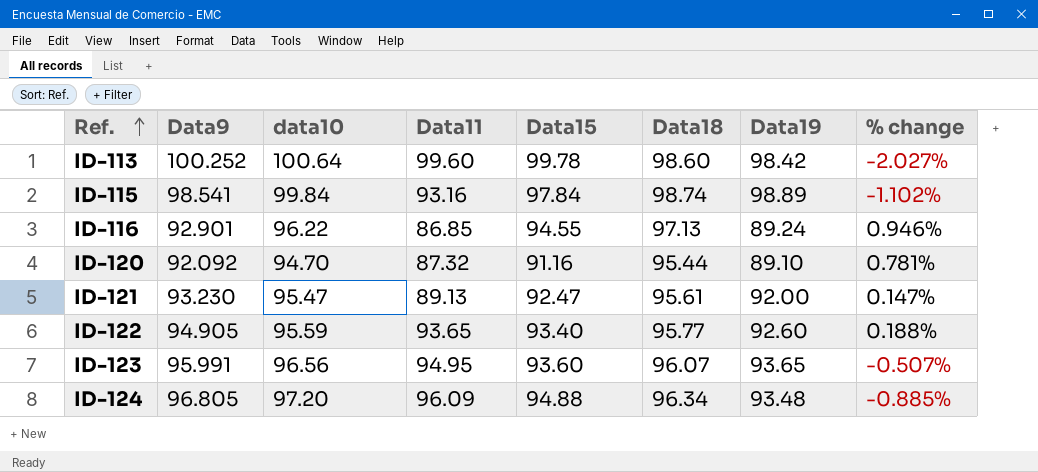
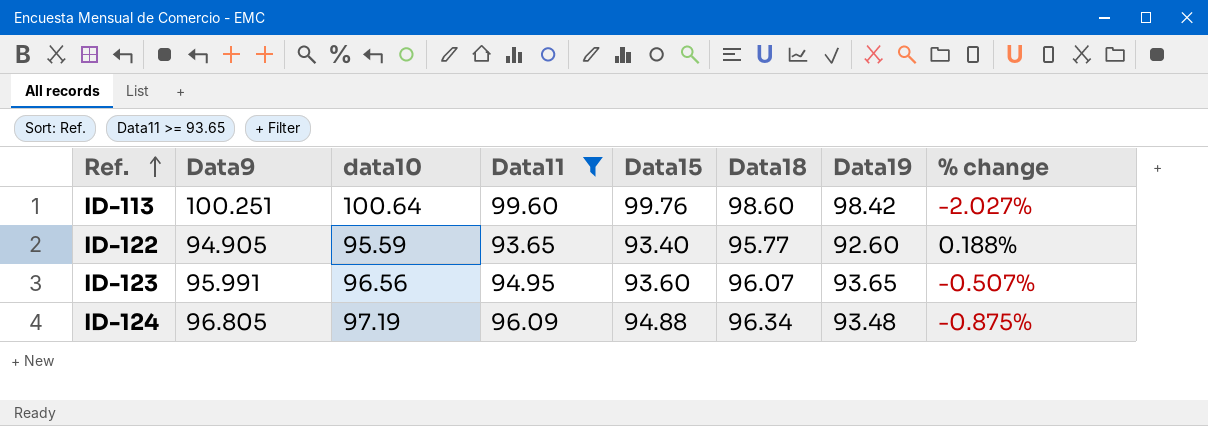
filter: none -> Data11 >= 93.65
ID-113 | Data9: 100.252 -> 100.251
ID-113 | Data15: 99.78 -> 99.76
ID-124 | data10: 97.20 -> 97.19
ID-124 | % change: -0.885% -> -0.875%

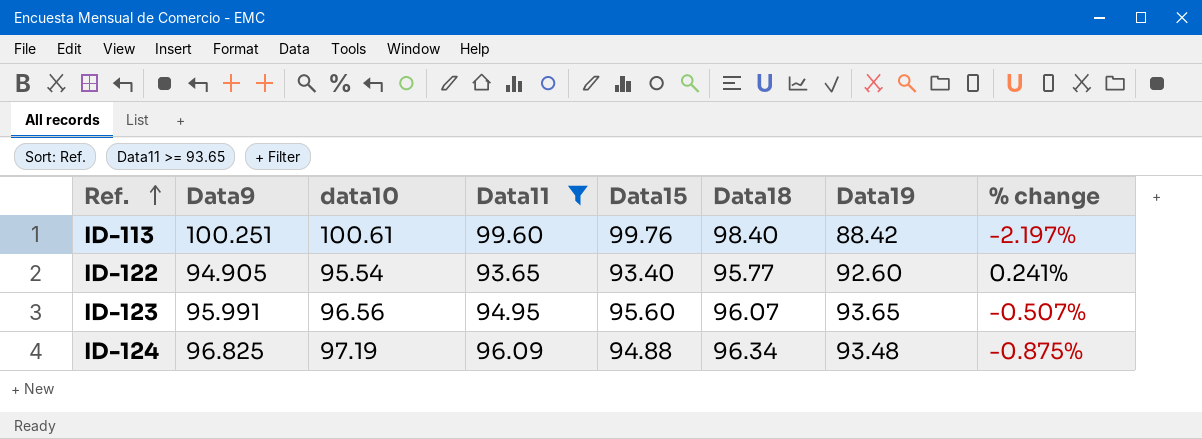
ID-113 | data10: 100.64 -> 100.61
ID-113 | Data18: 98.60 -> 98.40
ID-113 | Data19: 98.42 -> 88.42
ID-113 | % change: -2.027% -> -2.197%
ID-122 | data10: 95.59 -> 95.54
ID-122 | % change: 0.188% -> 0.241%
ID-123 | Data15: 93.60 -> 95.60
ID-124 | Data9: 96.805 -> 96.825

